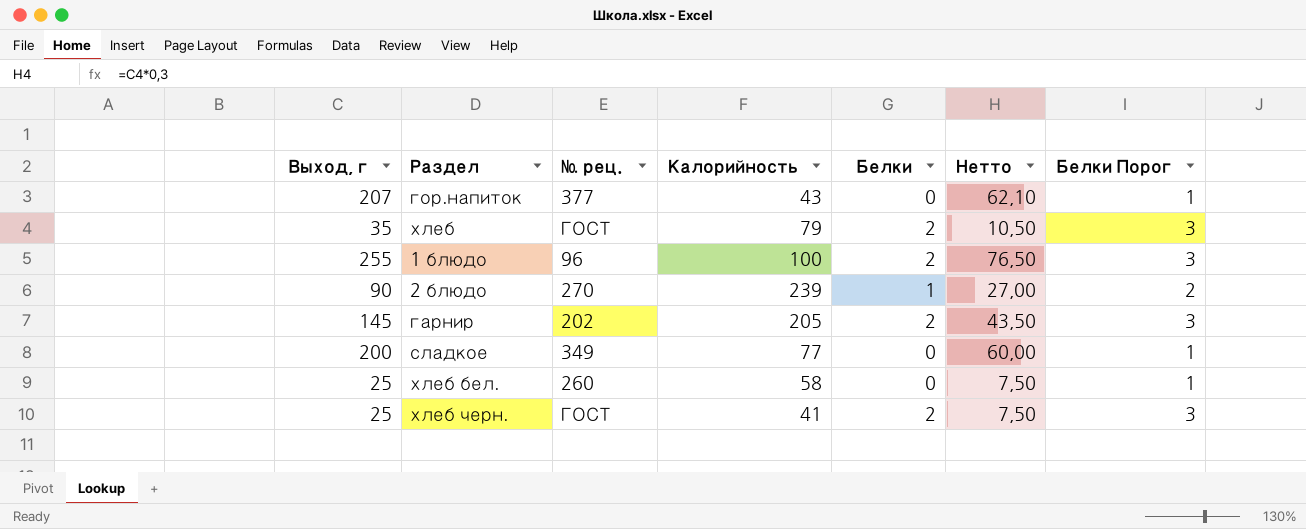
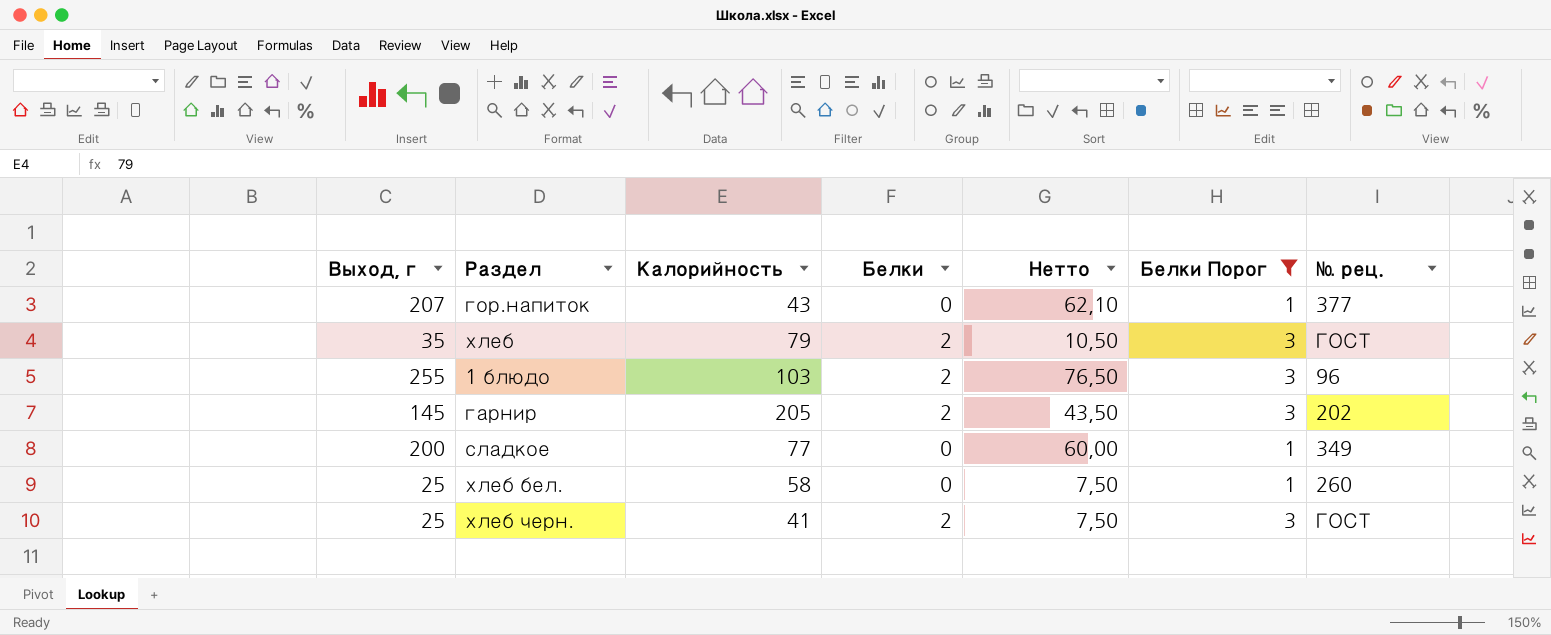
filter: none -> Белки Порог != 2
column № рец. | position: 3 -> 7
1 блюдо | Калорийность: 100 -> 103

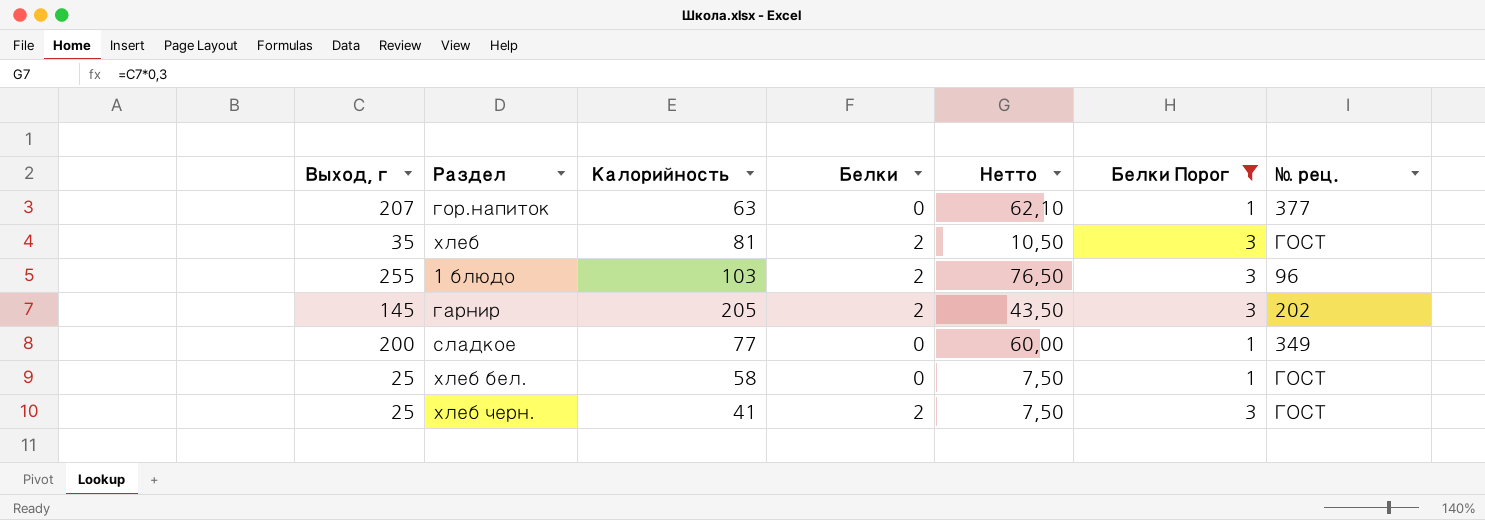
гор.напиток | Калорийность: 43 -> 63
хлеб | Калорийность: 79 -> 81
хлеб бел. | № рец.: 260 -> ГОСТ

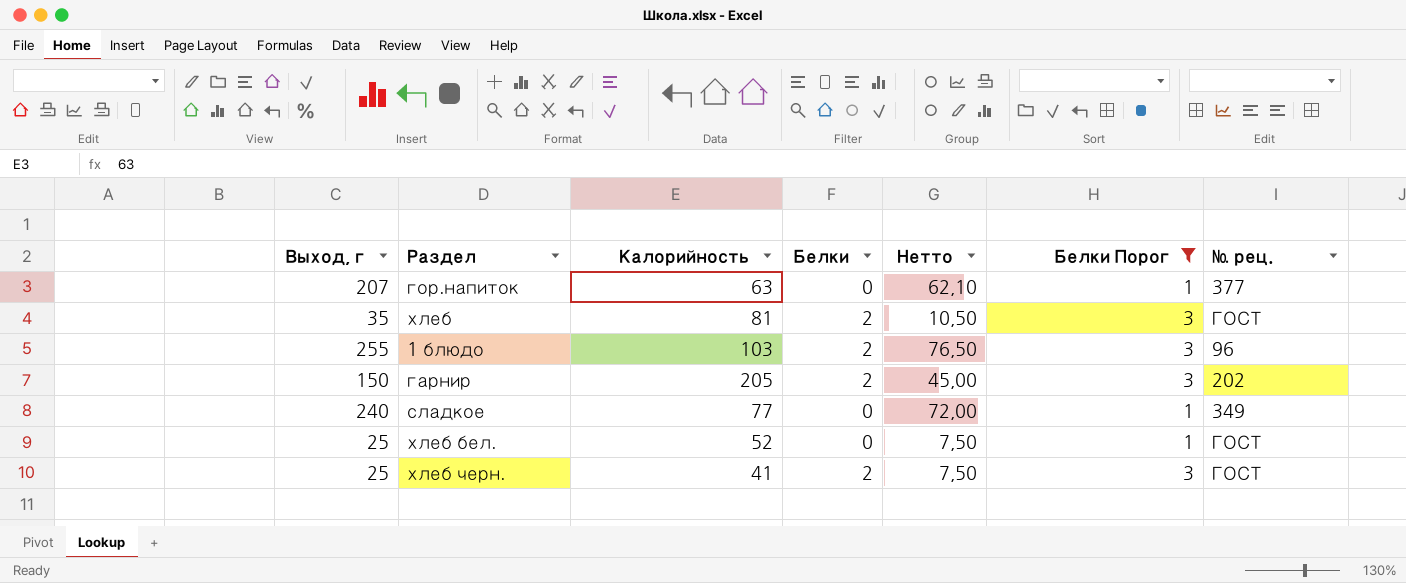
гарнир | Выход, г: 145 -> 150
гарнир | Нетто: 43,50 -> 45,00
сладкое | Выход, г: 200 -> 240
сладкое | Нетто: 60,00 -> 72,00
хлеб бел. | Калорийность: 58 -> 52

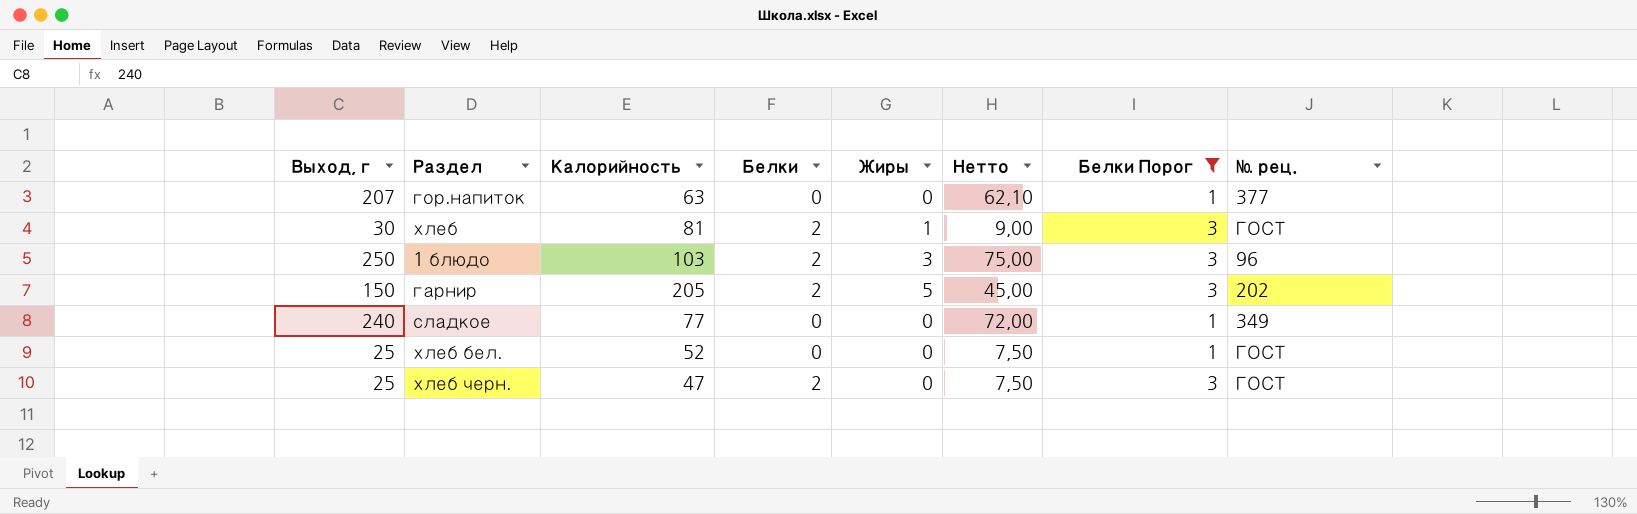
column Жиры | position: none -> 5
хлеб | Выход, г: 35 -> 30
хлеб | Нетто: 10,50 -> 9,00
1 блюдо | Выход, г: 255 -> 250
1 блюдо | Нетто: 76,50 -> 75,00
хлеб черн. | Калорийность: 41 -> 47

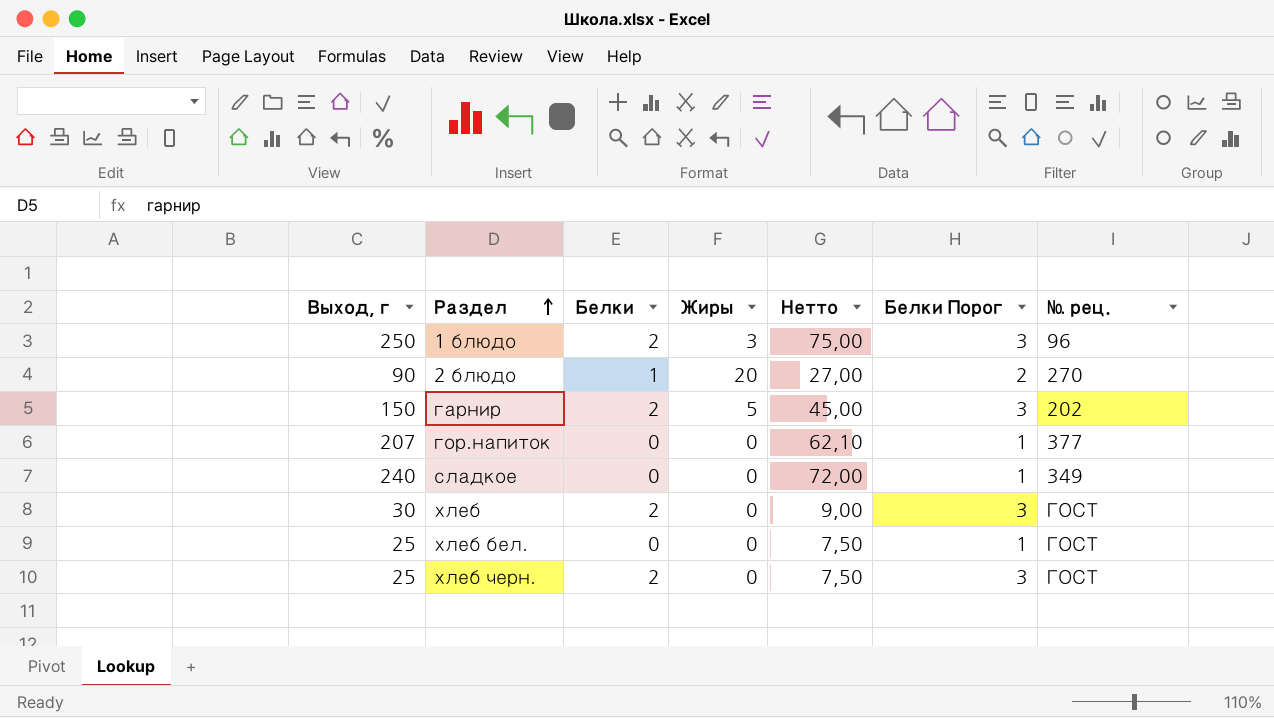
filter: Белки Порог != 2 -> none
row order: none -> Раздел ascending
column Калорийность | position: 3 -> none
хлеб | Жиры: 1 -> 0

